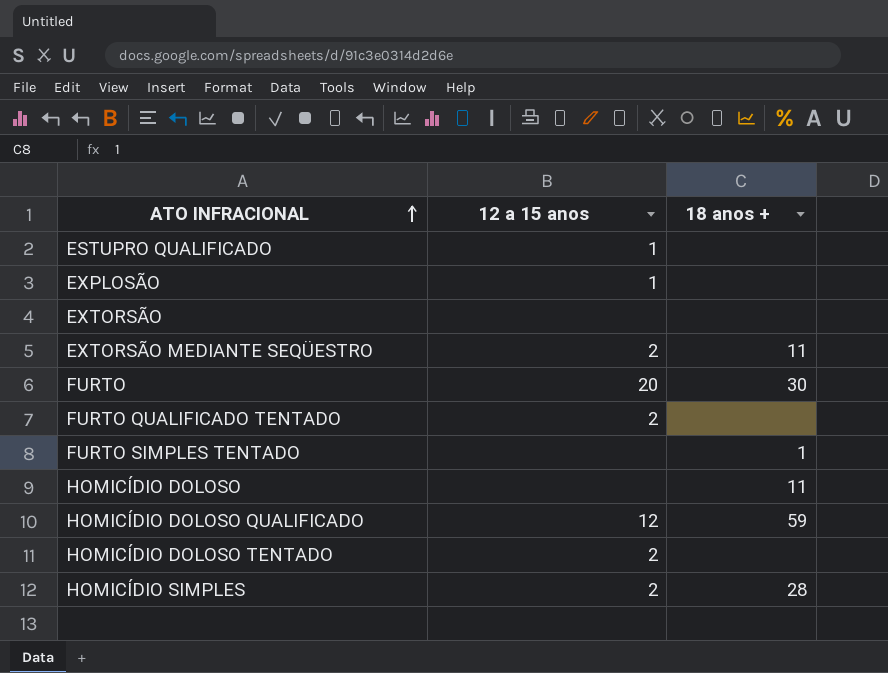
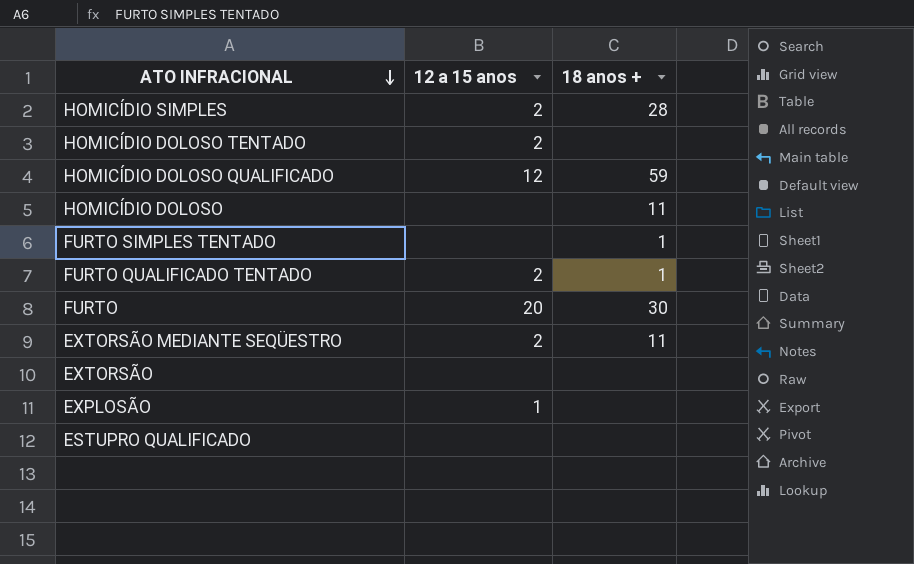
row order: ATO INFRACIONAL ascending -> ATO INFRACIONAL descending
FURTO QUALIFICADO TENTADO | 18 anos +: none -> 1
ESTUPRO QUALIFICADO | 12 a 15 anos: 1 -> none

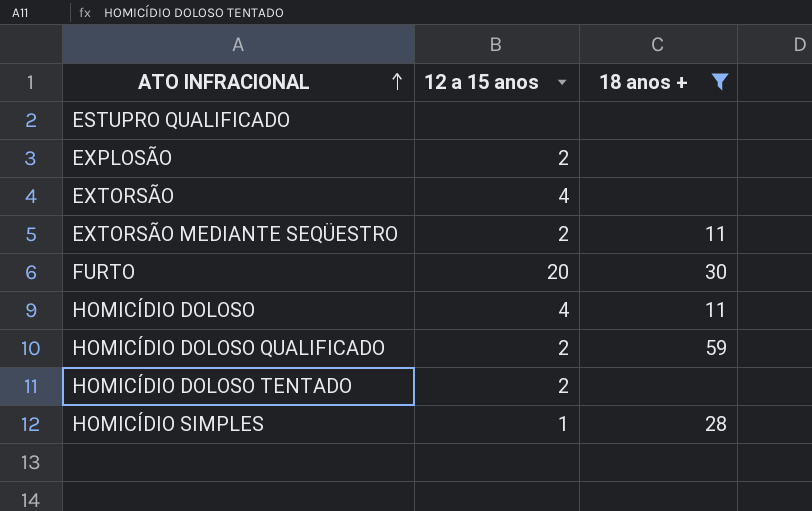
filter: none -> 18 anos + != 1
row order: ATO INFRACIONAL descending -> ATO INFRACIONAL ascending
EXPLOSÃO | 12 a 15 anos: 1 -> 2
EXTORSÃO | 12 a 15 anos: none -> 4
HOMICÍDIO DOLOSO | 12 a 15 anos: none -> 4
HOMICÍDIO DOLOSO QUALIFICADO | 12 a 15 anos: 12 -> 2
HOMICÍDIO SIMPLES | 12 a 15 anos: 2 -> 1

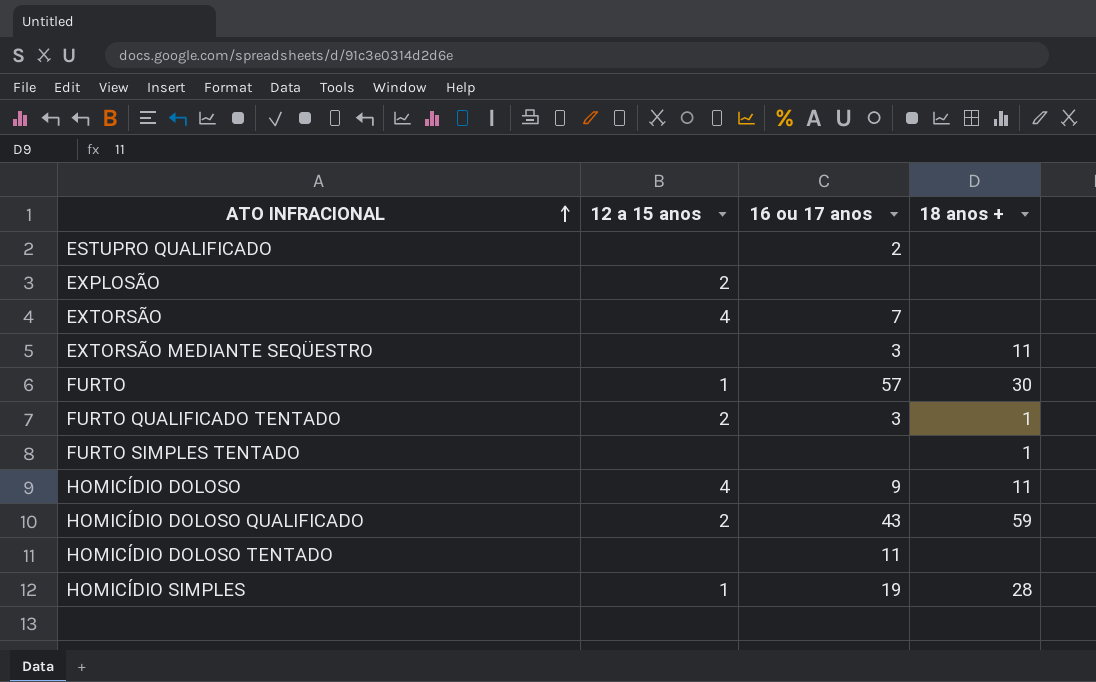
filter: 18 anos + != 1 -> none
column 16 ou 17 anos | position: none -> 3
EXTORSÃO MEDIANTE SEQÜESTRO | 12 a 15 anos: 2 -> none
FURTO | 12 a 15 anos: 20 -> 1
HOMICÍDIO DOLOSO TENTADO | 12 a 15 anos: 2 -> none

